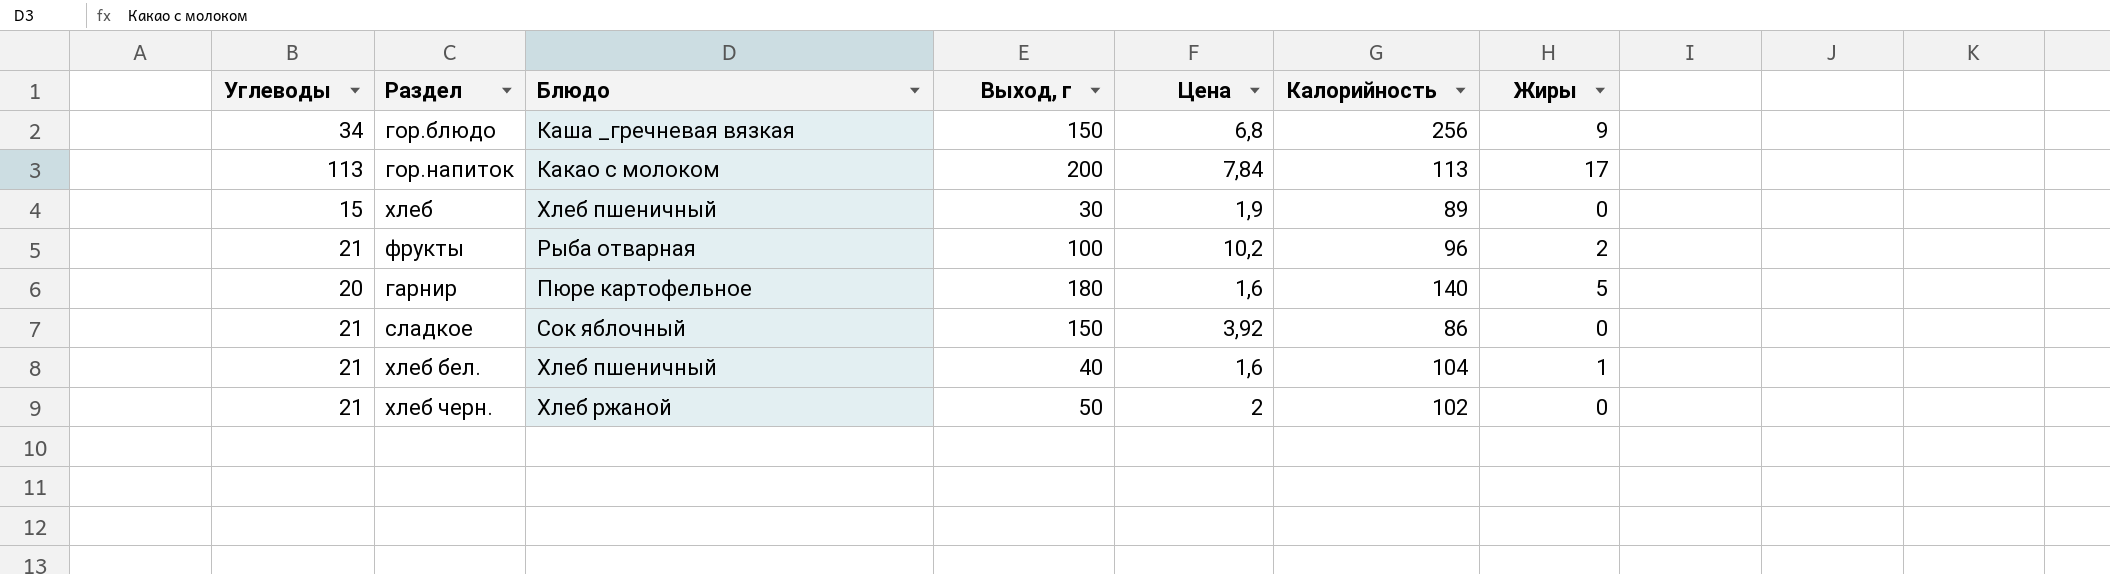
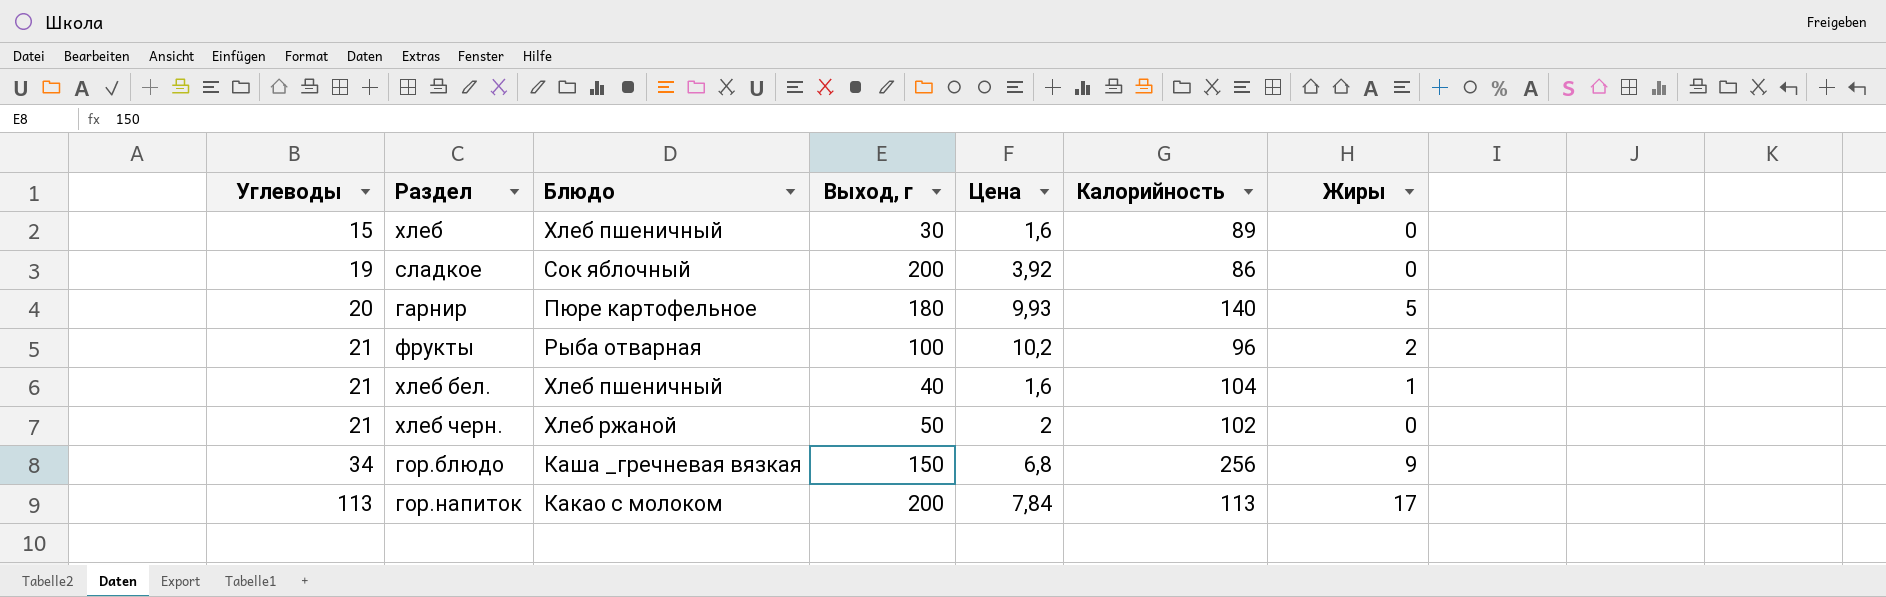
row order: none -> Углеводы ascending
хлеб | Цена: 1,9 -> 1,6
сладкое | Углеводы: 21 -> 19
сладкое | Выход, г: 150 -> 200
гарнир | Цена: 1,6 -> 9,93

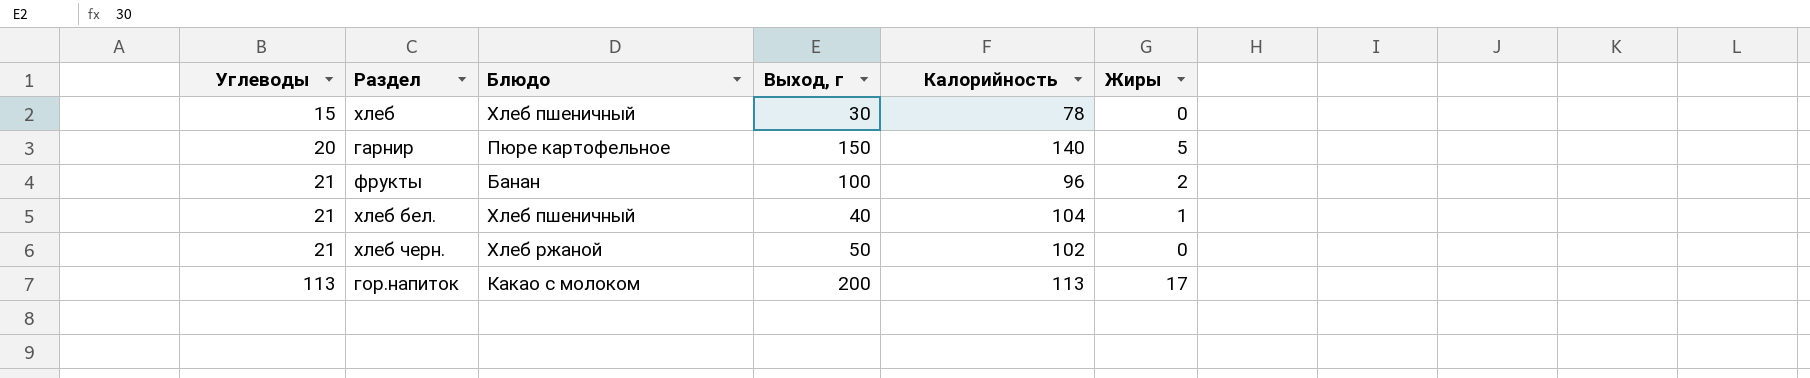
column Цена | position: 5 -> none
row сладкое: 19 | Сок яблочный | 200 | 3,92 | 86 | 0 -> none
row гор.блюдо: 34 | Каша _гречневая вязкая | 150 | 6,8 | 256 | 9 -> none
хлеб | Калорийность: 89 -> 78
гарнир | Выход, г: 180 -> 150
фрукты | Блюдо: Рыба отварная -> Банан

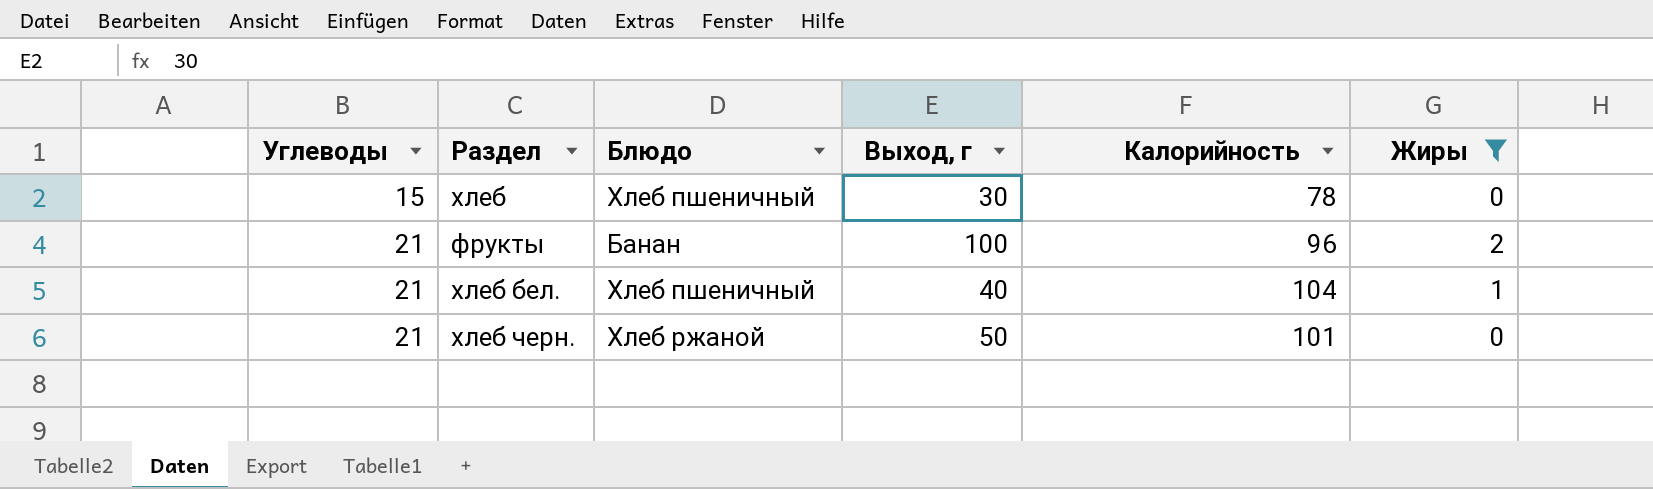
filter: none -> Жиры <= 2
хлеб черн. | Калорийность: 102 -> 101

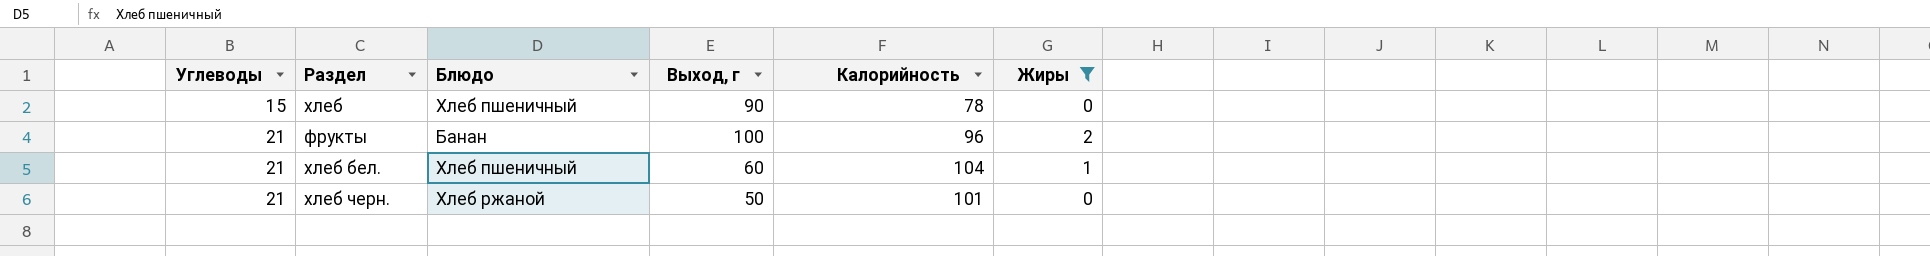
хлеб | Выход, г: 30 -> 90
хлеб бел. | Выход, г: 40 -> 60

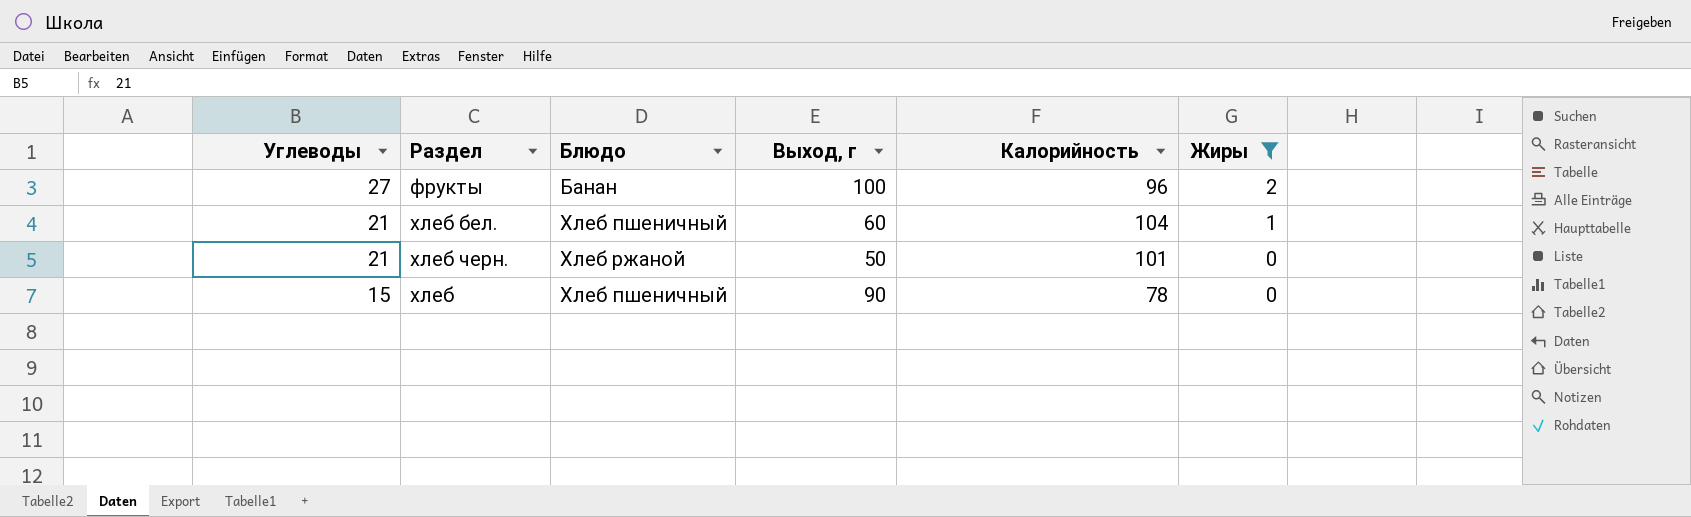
row order: Углеводы ascending -> Углеводы descending
фрукты | Углеводы: 21 -> 27

